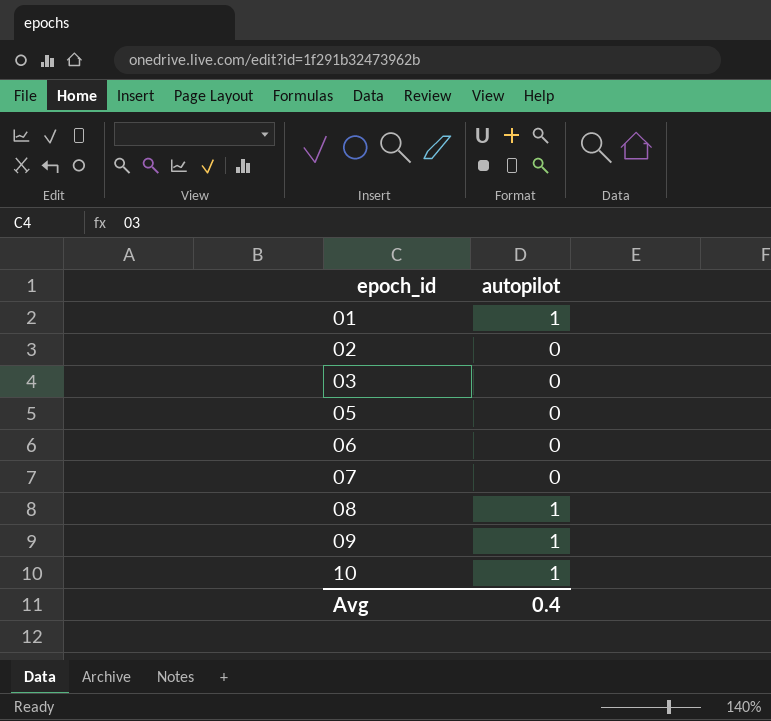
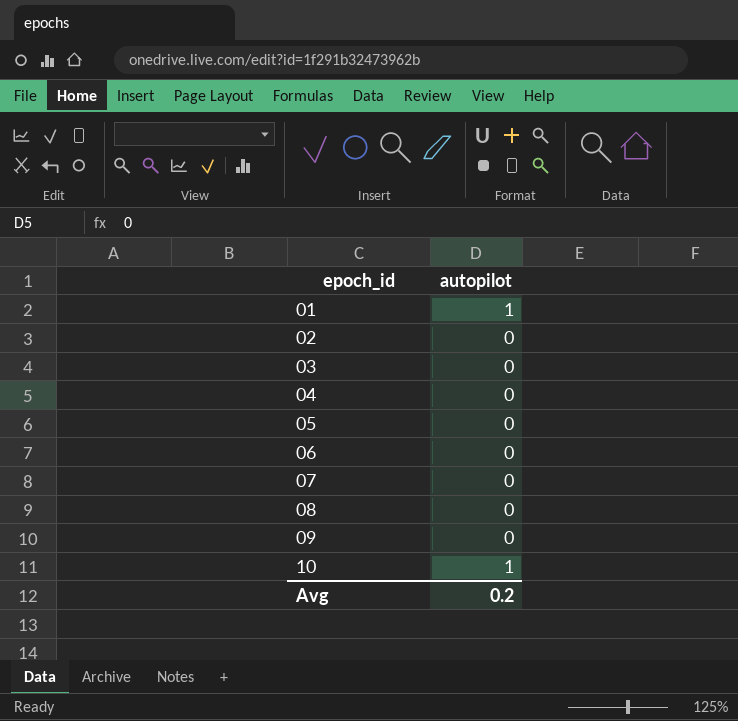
row 04: none -> 0
08 | autopilot: 1 -> 0
09 | autopilot: 1 -> 0
Avg | autopilot: 0.4 -> 0.2

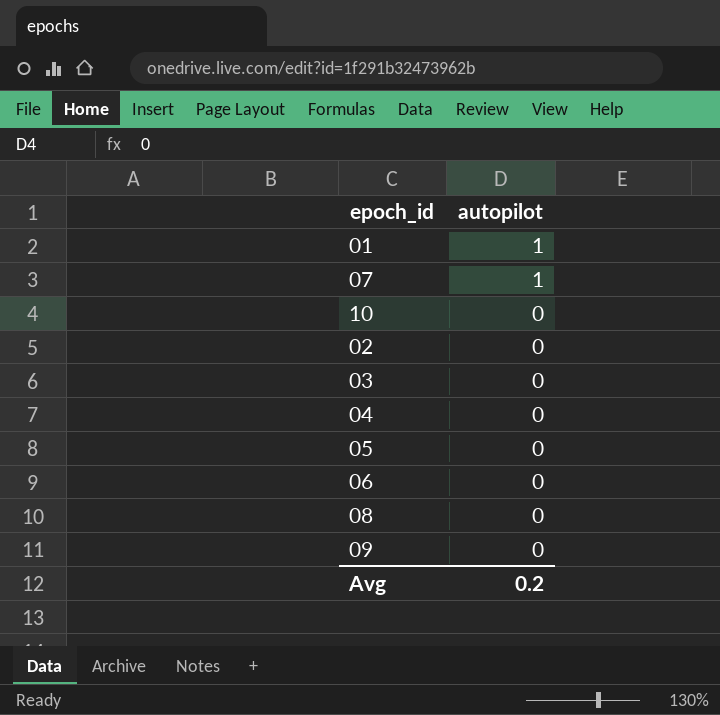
row order: epoch_id ascending -> autopilot descending
07 | autopilot: 0 -> 1
10 | autopilot: 1 -> 0

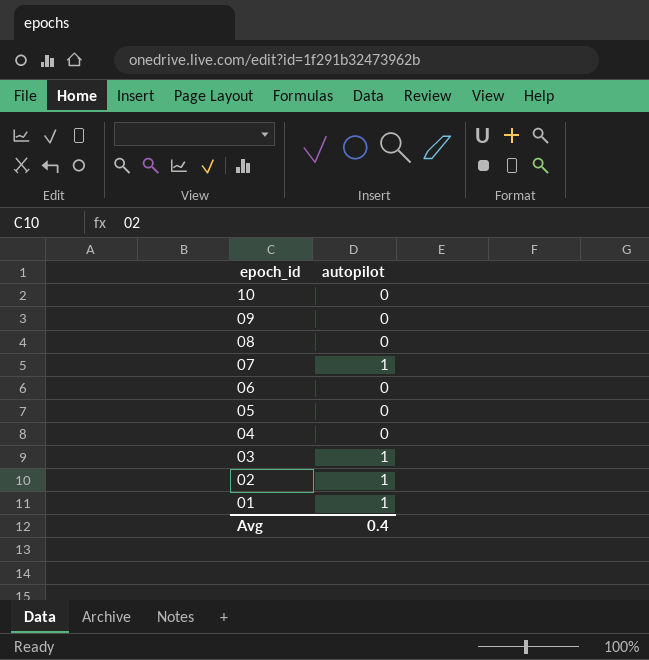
row order: autopilot descending -> epoch_id descending
03 | autopilot: 0 -> 1
02 | autopilot: 0 -> 1
Avg | autopilot: 0.2 -> 0.4

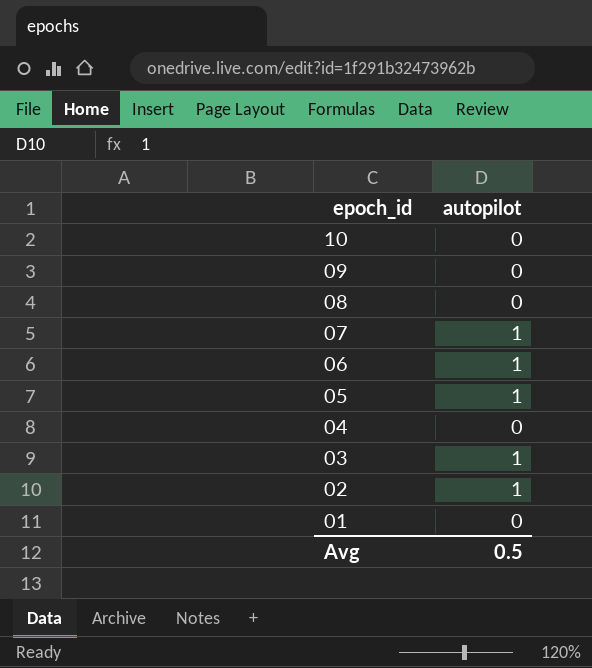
06 | autopilot: 0 -> 1
05 | autopilot: 0 -> 1
01 | autopilot: 1 -> 0
Avg | autopilot: 0.4 -> 0.5

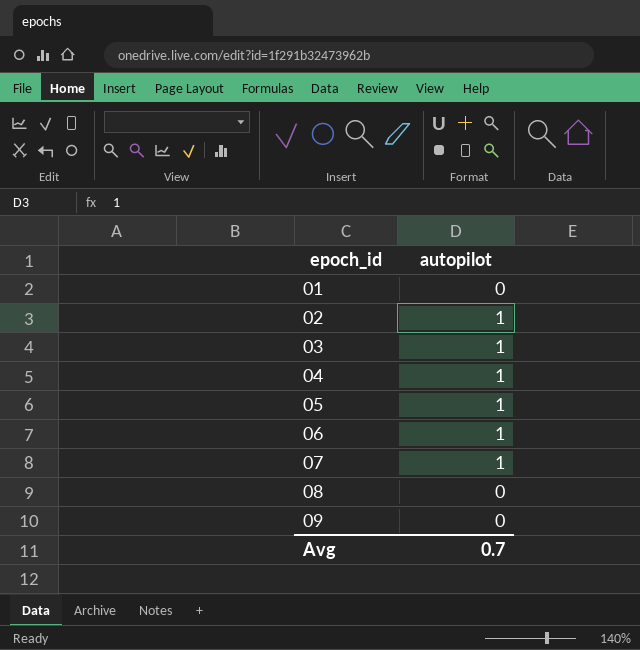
row order: epoch_id descending -> epoch_id ascending
row 10: 0 -> none
04 | autopilot: 0 -> 1
Avg | autopilot: 0.5 -> 0.7

